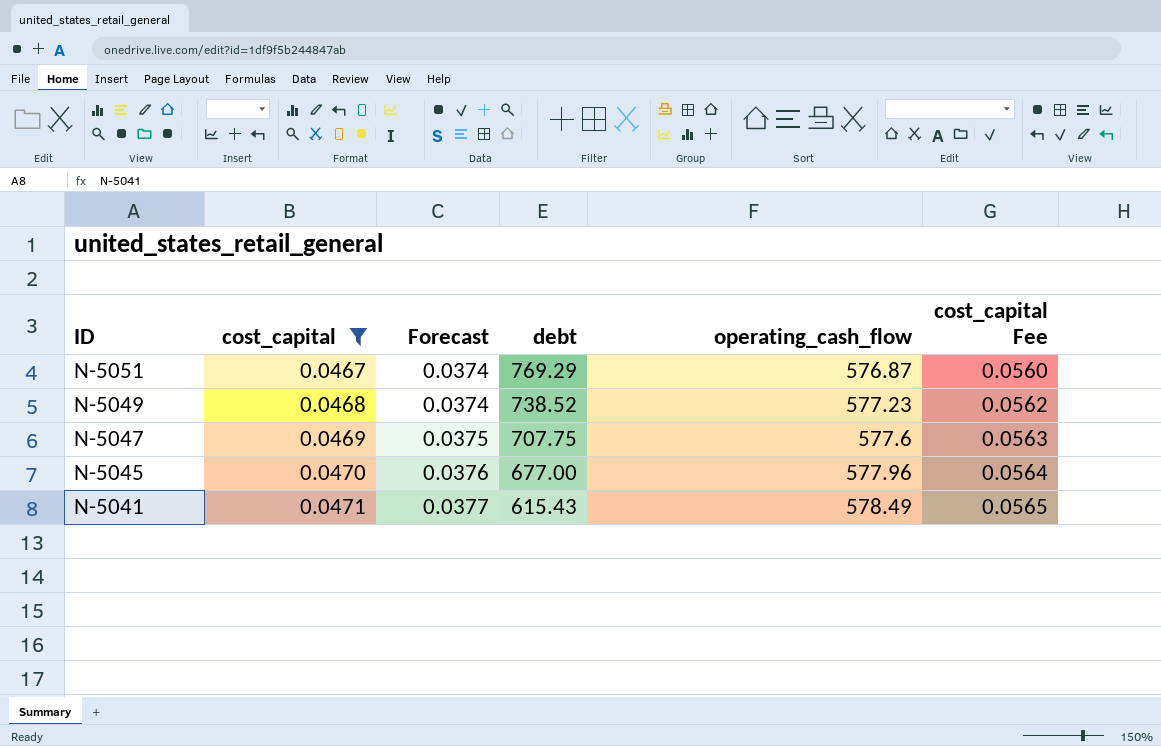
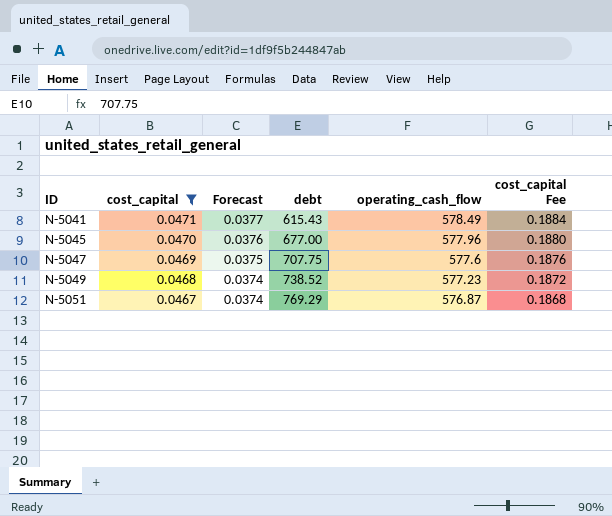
row order: ID descending -> ID ascending
column cost_capital Fee | formula: [cost_capital] * 1.2 -> [cost_capital] * 4

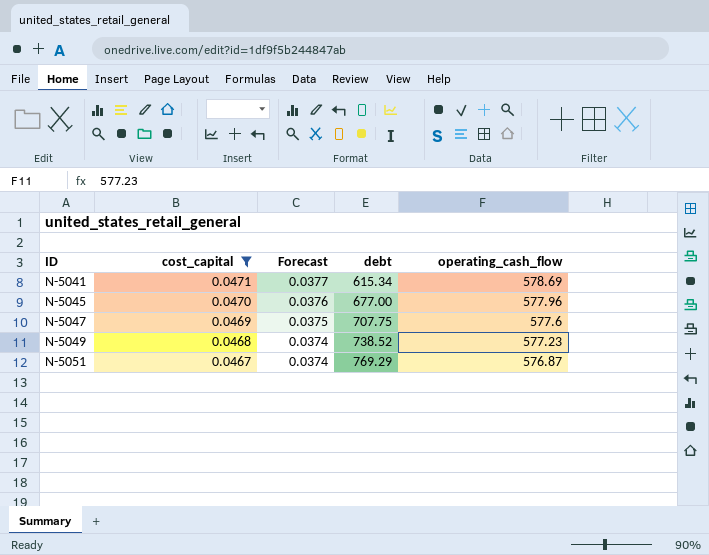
column cost_capital Fee | formula: [cost_capital] * 4 -> none
N-5041 | debt: 615.43 -> 615.34
N-5041 | operating_cash_flow: 578.49 -> 578.69

